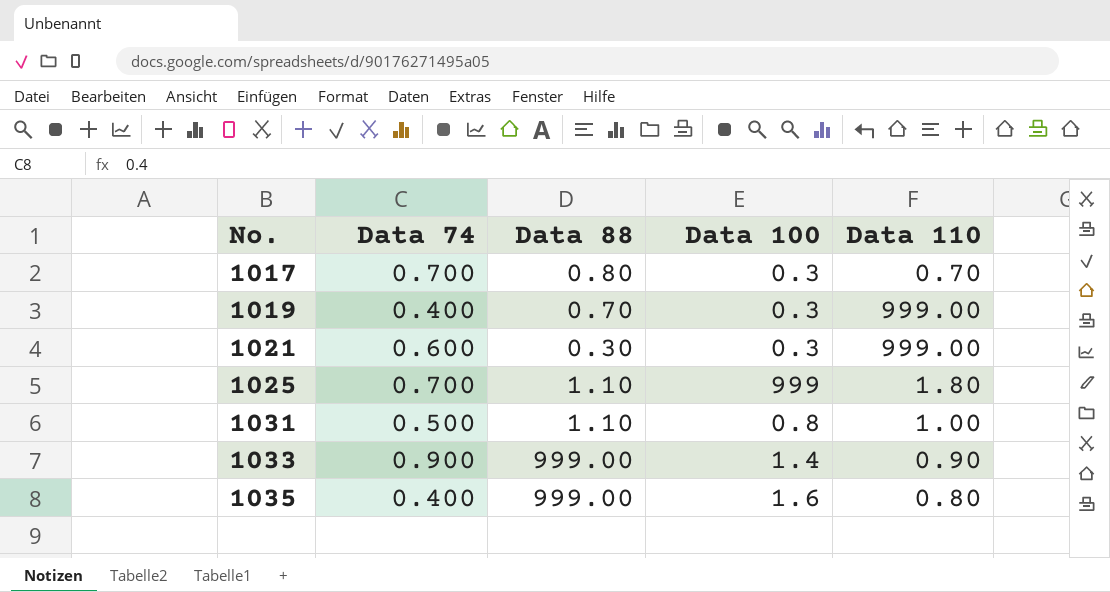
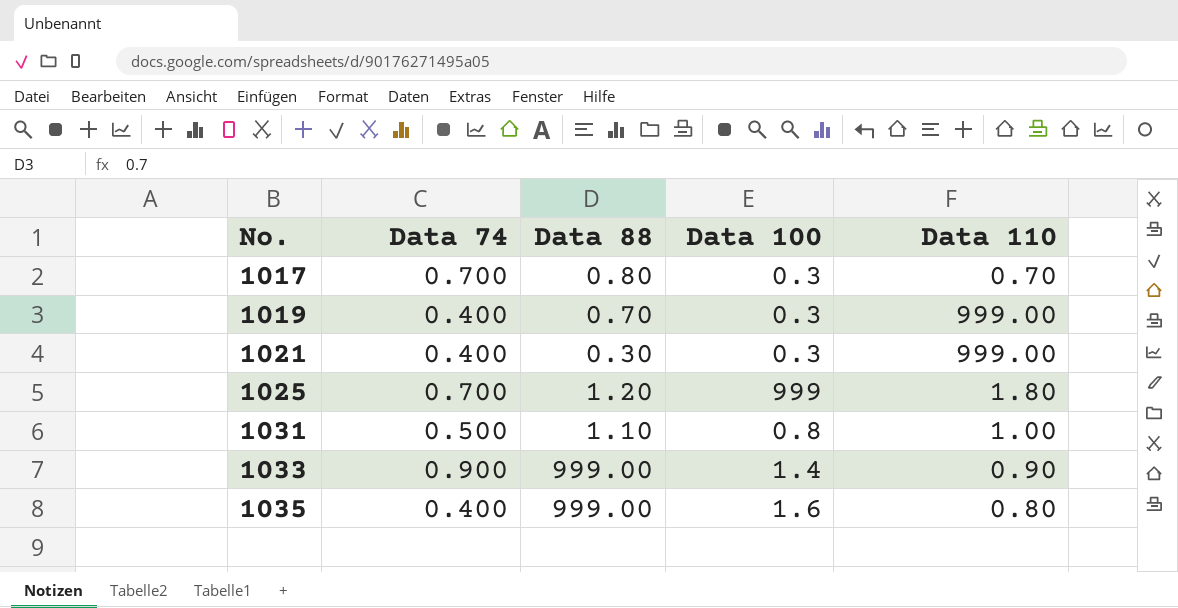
1021 | Data 74: 0.600 -> 0.400
1025 | Data 88: 1.10 -> 1.20

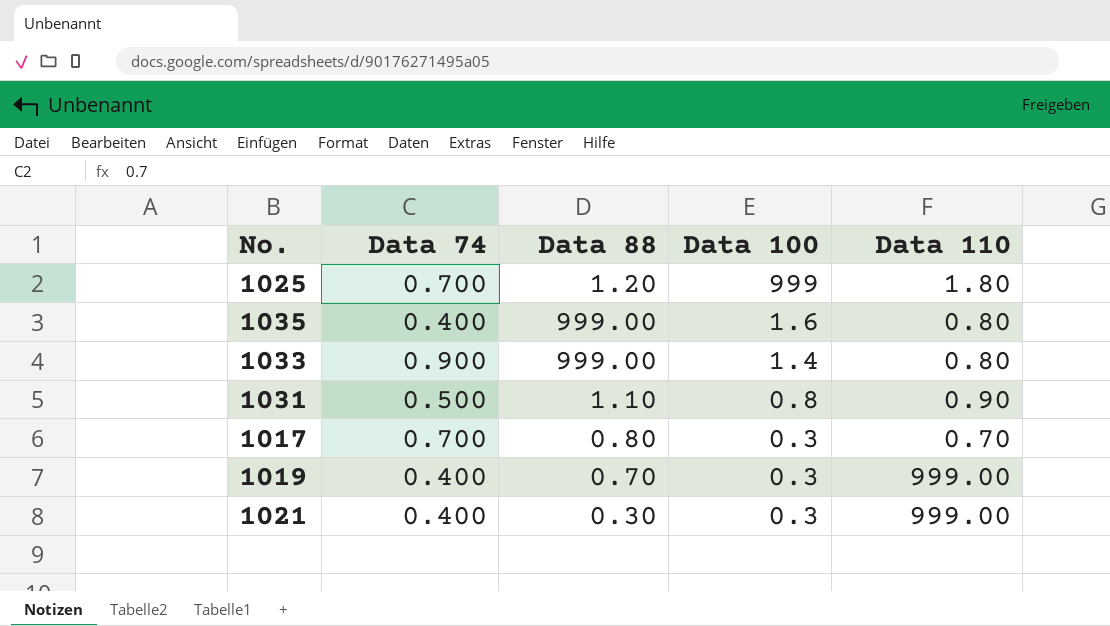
row order: No. ascending -> Data 100 descending
1033 | Data 110: 0.90 -> 0.80
1031 | Data 110: 1.00 -> 0.90

